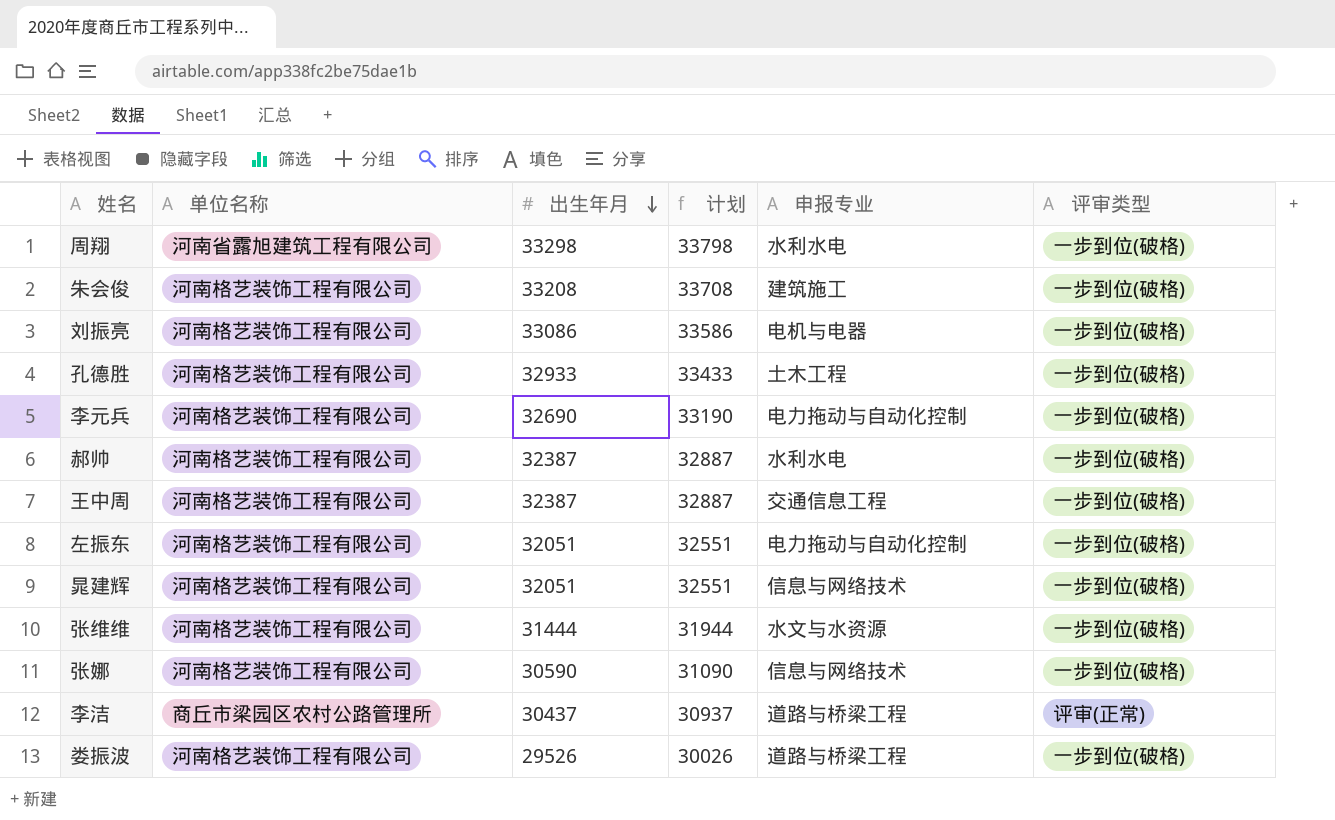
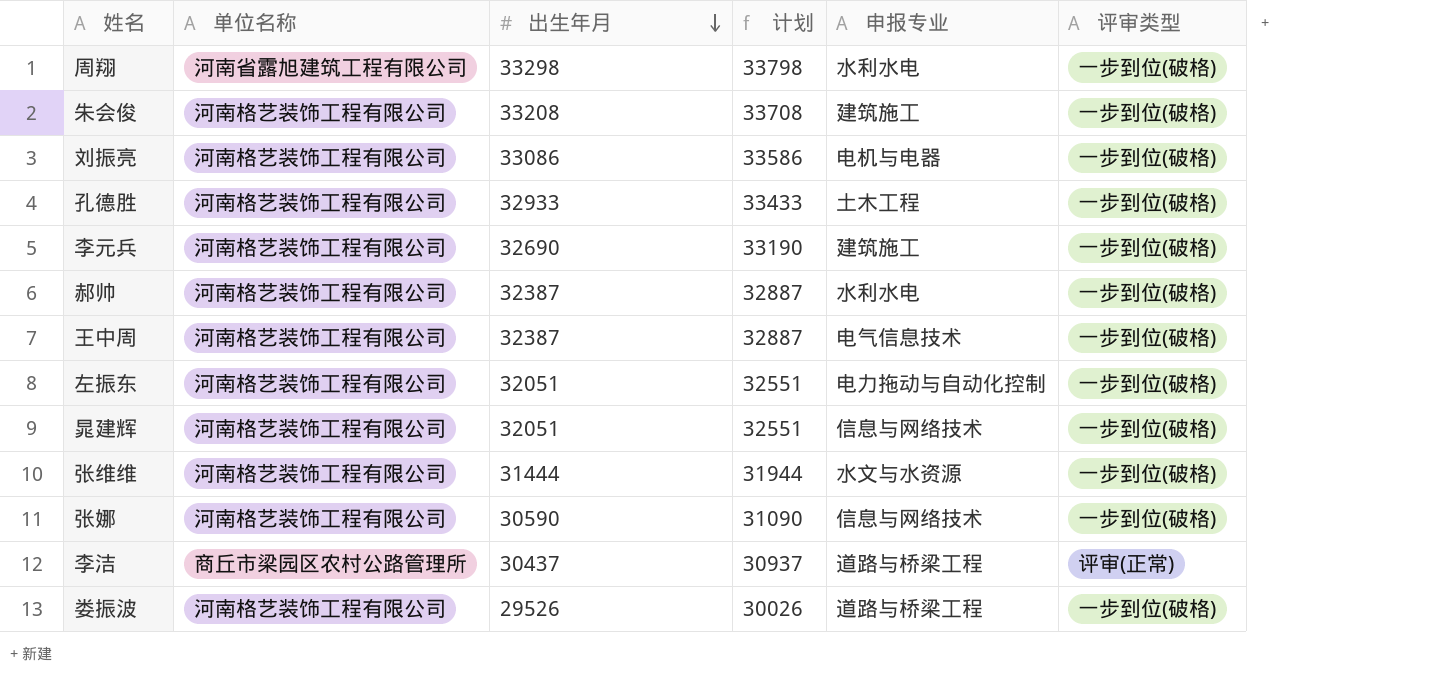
李元兵 | 申报专业: 电力拖动与自动化控制 -> 建筑施工
王中周 | 申报专业: 交通信息工程 -> 电气信息技术

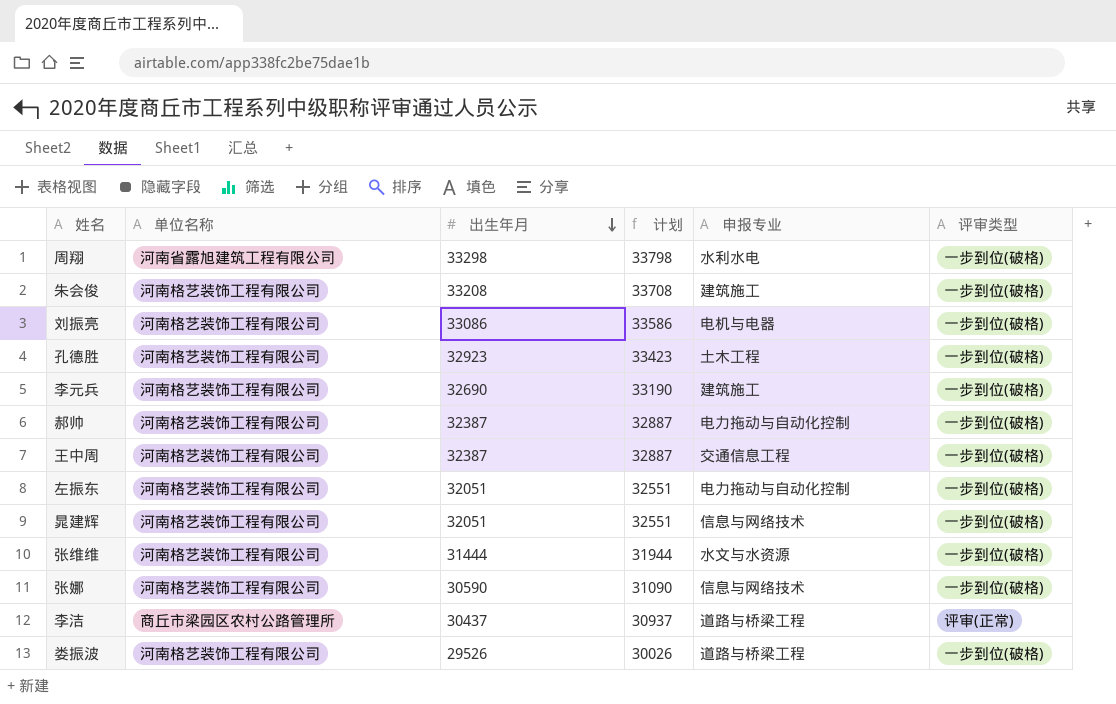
孔德胜 | 出生年月: 32933 -> 32923
孔德胜 | 计划: 33433 -> 33423
郝帅 | 申报专业: 水利水电 -> 电力拖动与自动化控制
王中周 | 申报专业: 电气信息技术 -> 交通信息工程

